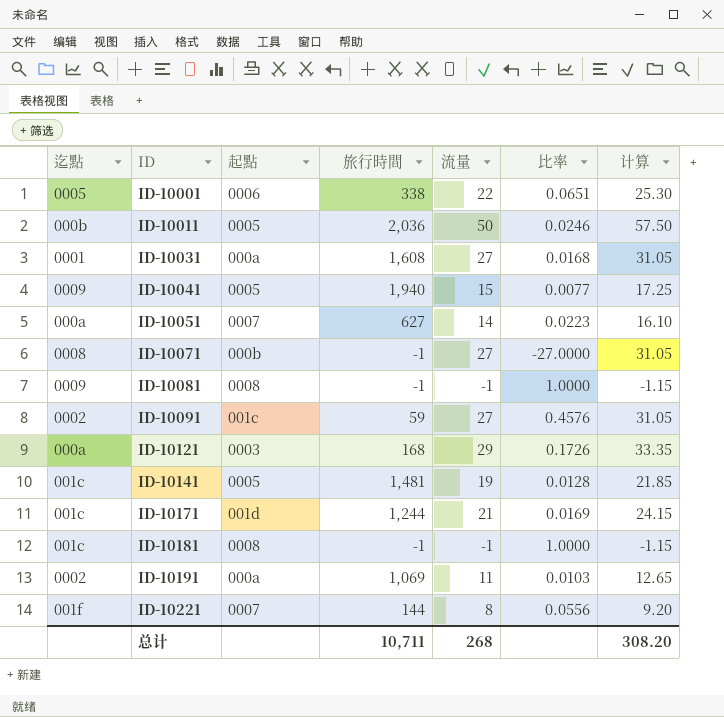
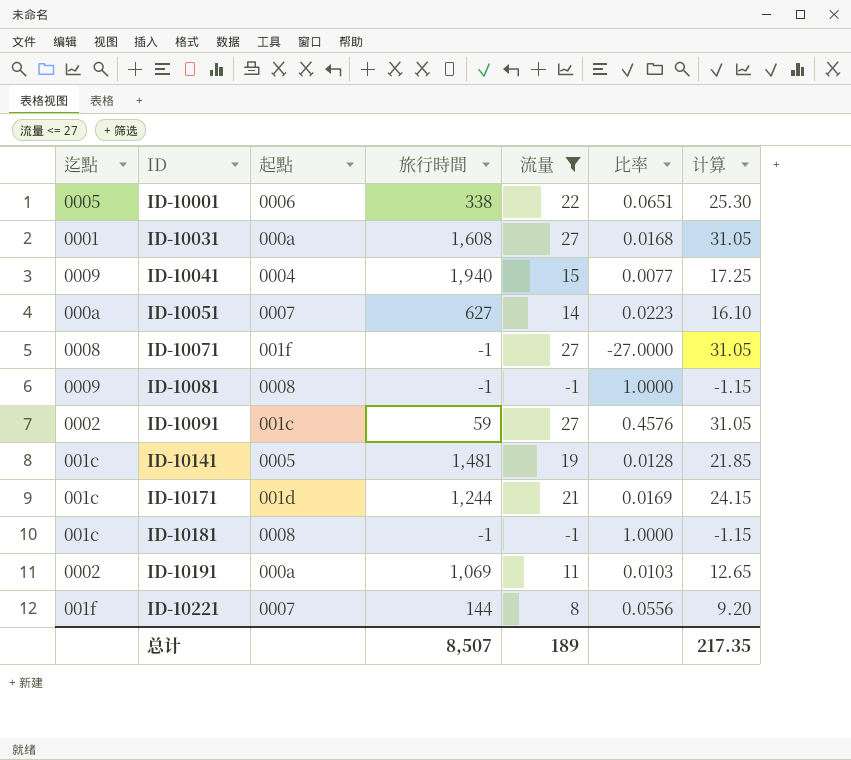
filter: none -> 流量 <= 27
ID-10041 | 起點: 0005 -> 0004
ID-10071 | 起點: 000b -> 001f
总计 | 旅行時間: 10,711 -> 8,507
总计 | 流量: 268 -> 189
总计 | 计算: 308.20 -> 217.35

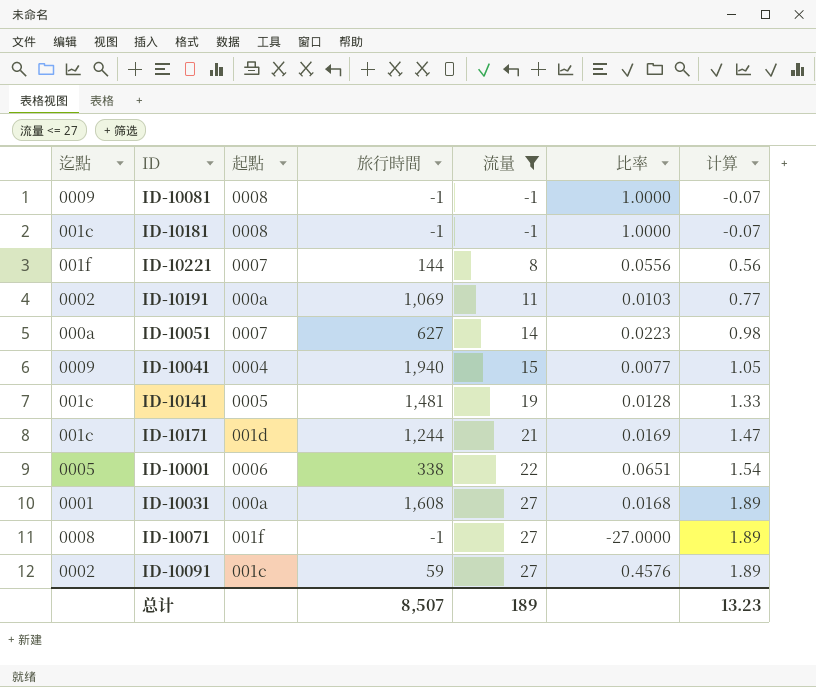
row order: ID ascending -> 流量 ascending
column 计算 | formula: [流量] * 1.15 -> [流量] * 0.07
总计 | 计算: 217.35 -> 13.23

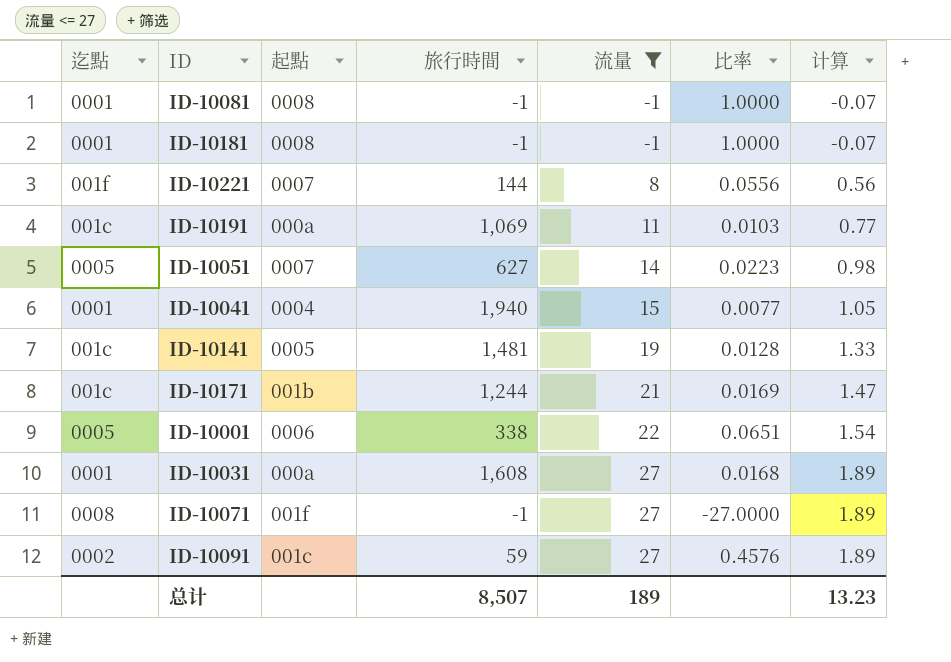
ID-10081 | 迄點: 0009 -> 0001
ID-10181 | 迄點: 001c -> 0001
ID-10191 | 迄點: 0002 -> 001c
ID-10051 | 迄點: 000a -> 0005
ID-10041 | 迄點: 0009 -> 0001
ID-10171 | 起點: 001d -> 001b

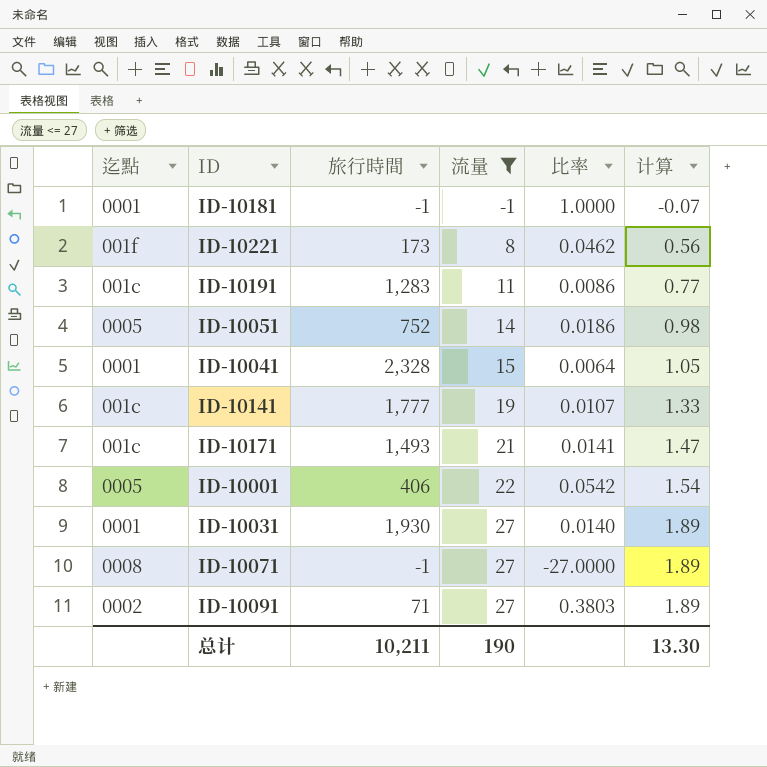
column 起點 | position: 3 -> none
row ID-10081: 0001 | 0008 | -1 | -1 | 1.0000 | -0.07 -> none
ID-10221 | 旅行時間: 144 -> 173
ID-10221 | 比率: 0.0556 -> 0.0462
ID-10191 | 旅行時間: 1,069 -> 1,283
ID-10191 | 比率: 0.0103 -> 0.0086
ID-10051 | 旅行時間: 627 -> 752
ID-10051 | 比率: 0.0223 -> 0.0186
ID-10041 | 旅行時間: 1,940 -> 2,328
ID-10041 | 比率: 0.0077 -> 0.0064
ID-10141 | 旅行時間: 1,481 -> 1,777
ID-10141 | 比率: 0.0128 -> 0.0107
ID-10171 | 旅行時間: 1,244 -> 1,493
ID-10171 | 比率: 0.0169 -> 0.0141
ID-10001 | 旅行時間: 338 -> 406
ID-10001 | 比率: 0.0651 -> 0.0542
ID-10031 | 旅行時間: 1,608 -> 1,930
ID-10031 | 比率: 0.0168 -> 0.0140
ID-10091 | 旅行時間: 59 -> 71
ID-10091 | 比率: 0.4576 -> 0.3803
总计 | 旅行時間: 8,507 -> 10,211
总计 | 流量: 189 -> 190
总计 | 计算: 13.23 -> 13.30

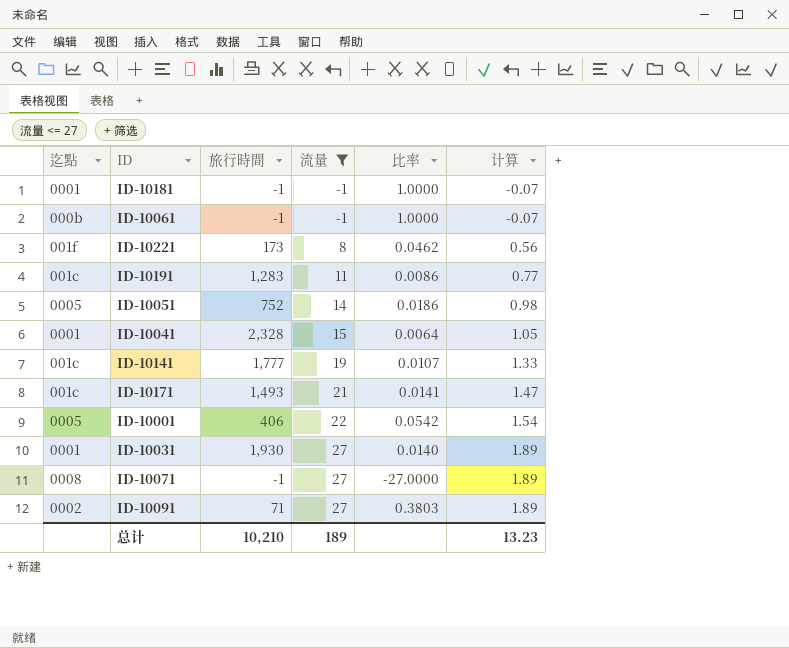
row ID-10061: none -> 000b | -1 | -1 | 1.0000 | -0.07
总计 | 旅行時間: 10,211 -> 10,210
总计 | 流量: 190 -> 189
总计 | 计算: 13.30 -> 13.23

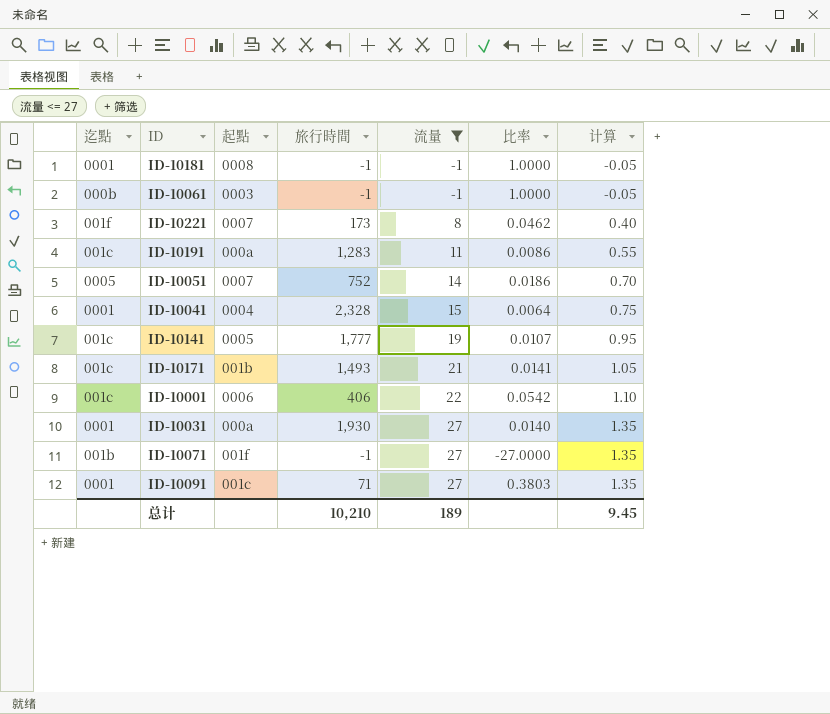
column 起點 | position: none -> 3
column 计算 | formula: [流量] * 0.07 -> [流量] * 0.05
ID-10001 | 迄點: 0005 -> 001c
ID-10071 | 迄點: 0008 -> 001b
ID-10091 | 迄點: 0002 -> 0001
总计 | 计算: 13.23 -> 9.45

